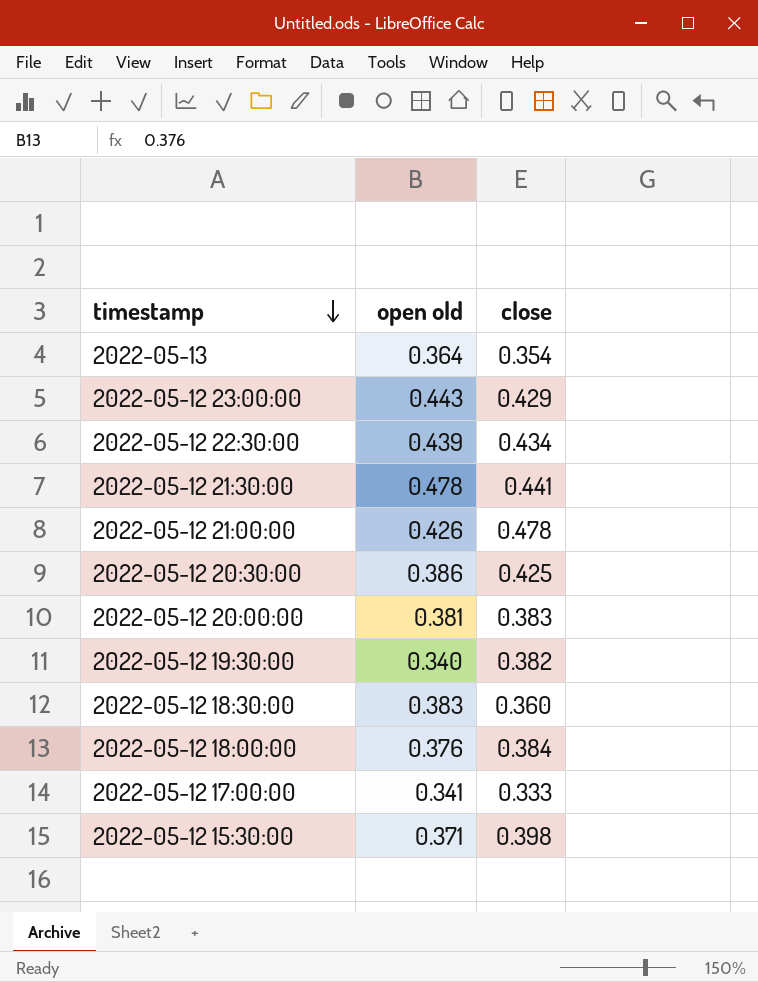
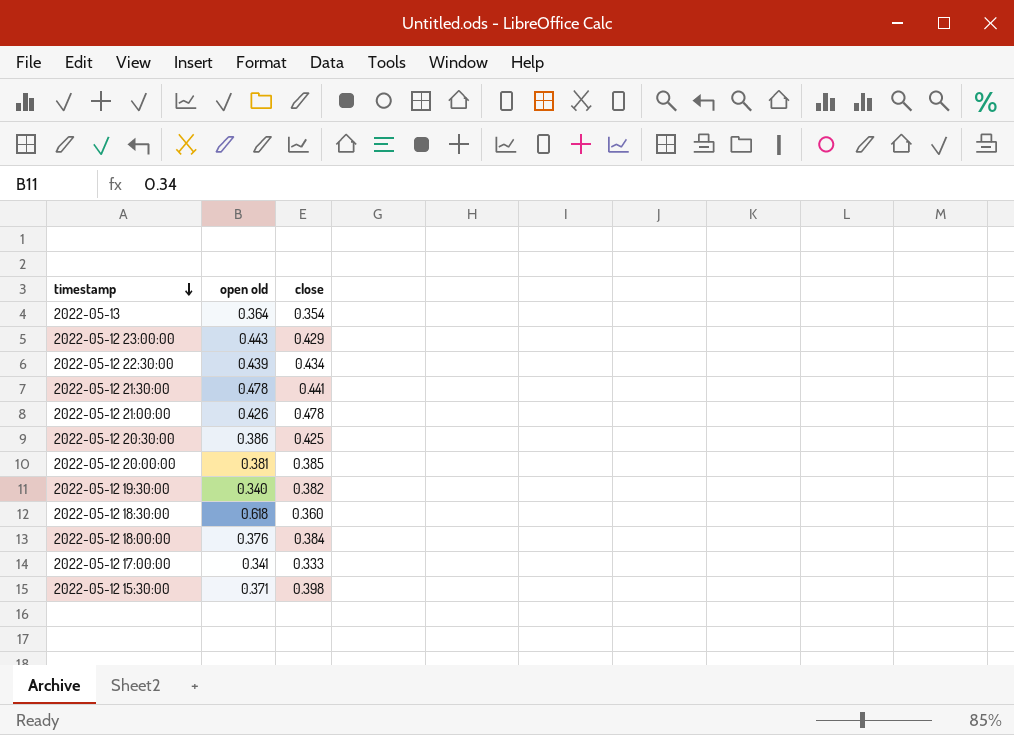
2022-05-12 20:00:00 | close: 0.383 -> 0.385
2022-05-12 18:30:00 | open old: 0.383 -> 0.618

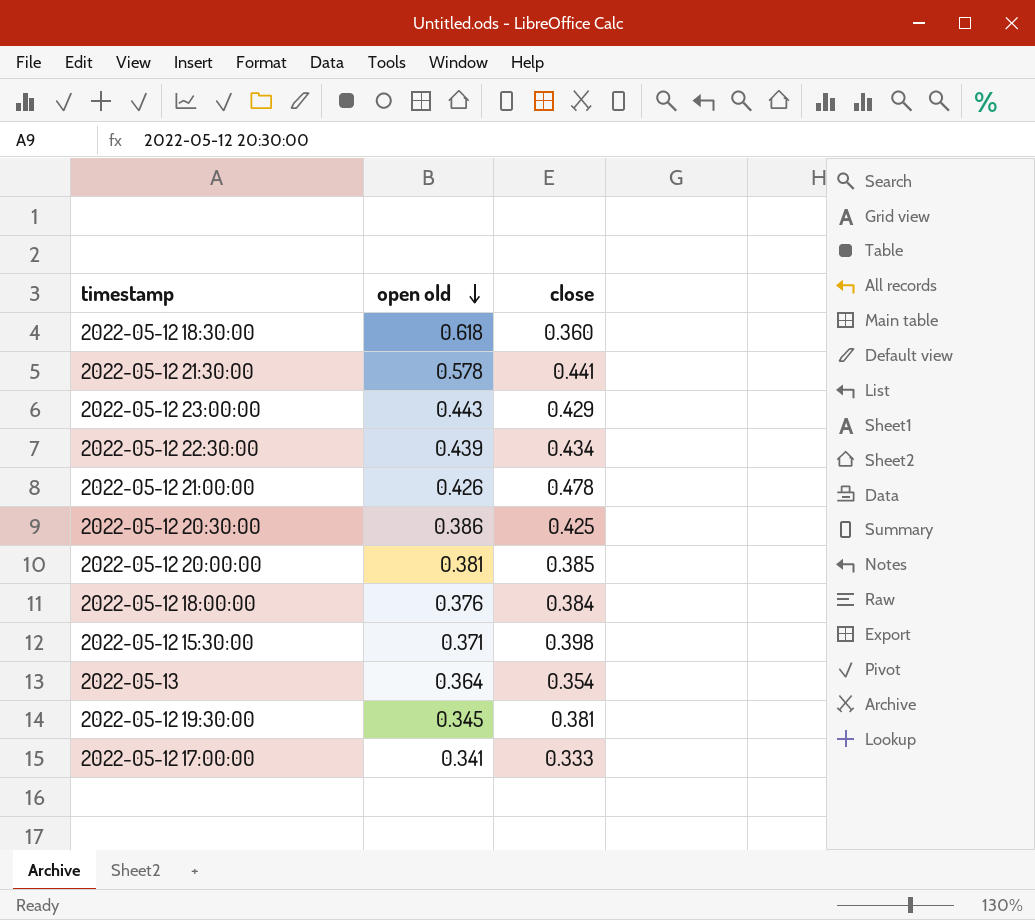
row order: timestamp descending -> open old descending
2022-05-12 21:30:00 | open old: 0.478 -> 0.578
2022-05-12 19:30:00 | open old: 0.340 -> 0.345
2022-05-12 19:30:00 | close: 0.382 -> 0.381

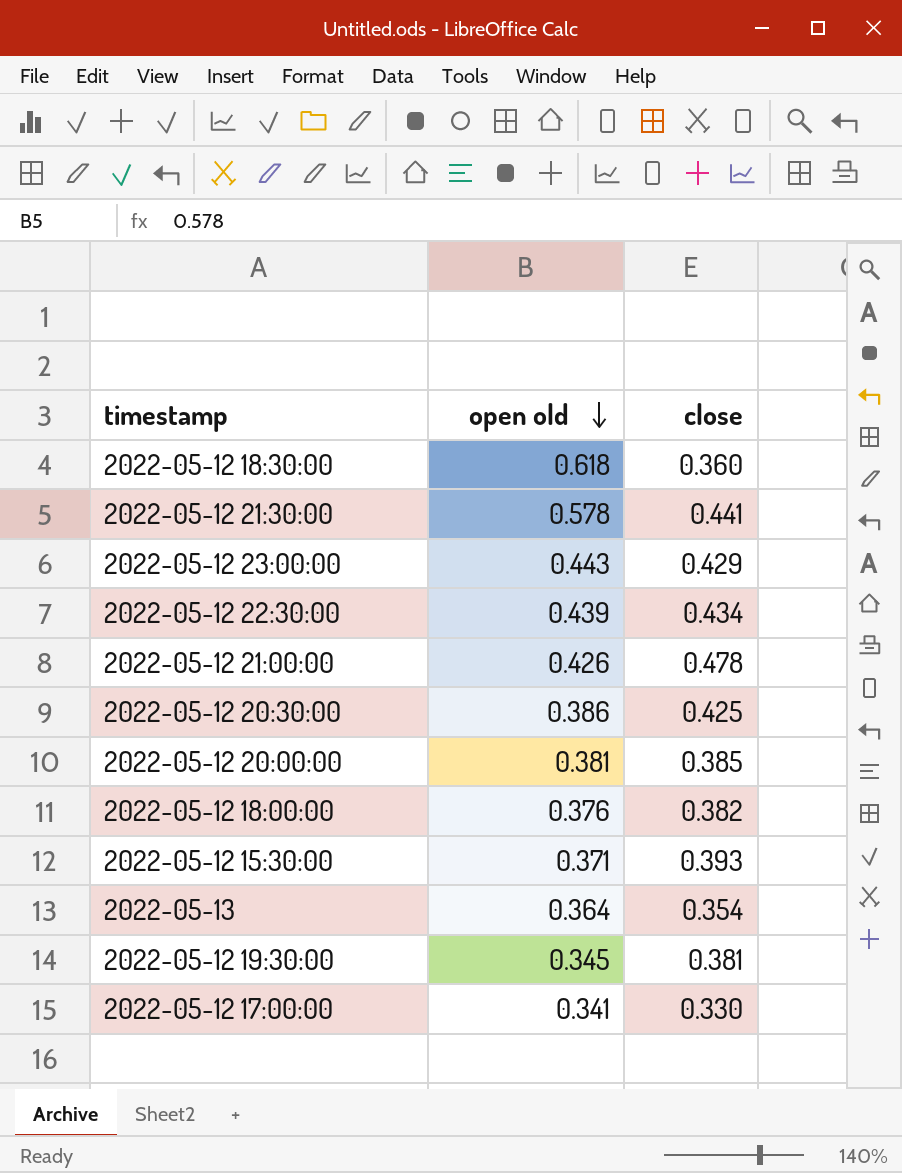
2022-05-12 18:00:00 | close: 0.384 -> 0.382
2022-05-12 15:30:00 | close: 0.398 -> 0.393
2022-05-12 17:00:00 | close: 0.333 -> 0.330

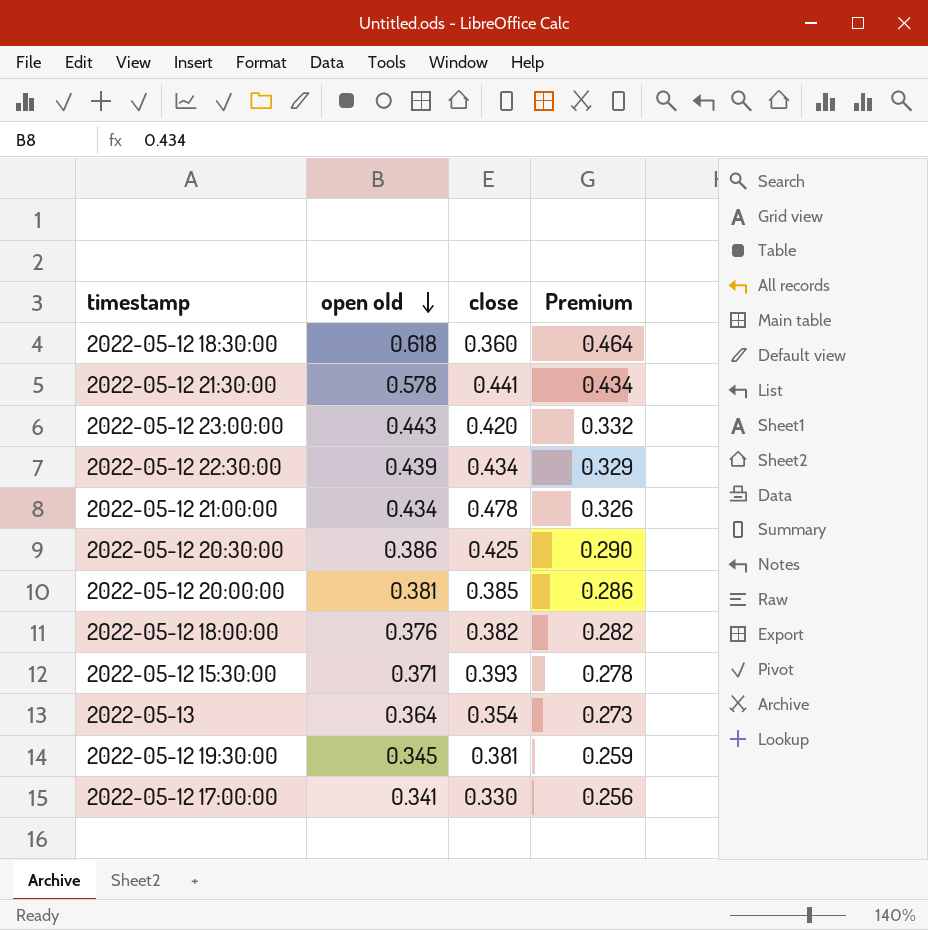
column Premium | formula: none -> [open old] * 0.75
2022-05-12 23:00:00 | close: 0.429 -> 0.420
2022-05-12 21:00:00 | open old: 0.426 -> 0.434

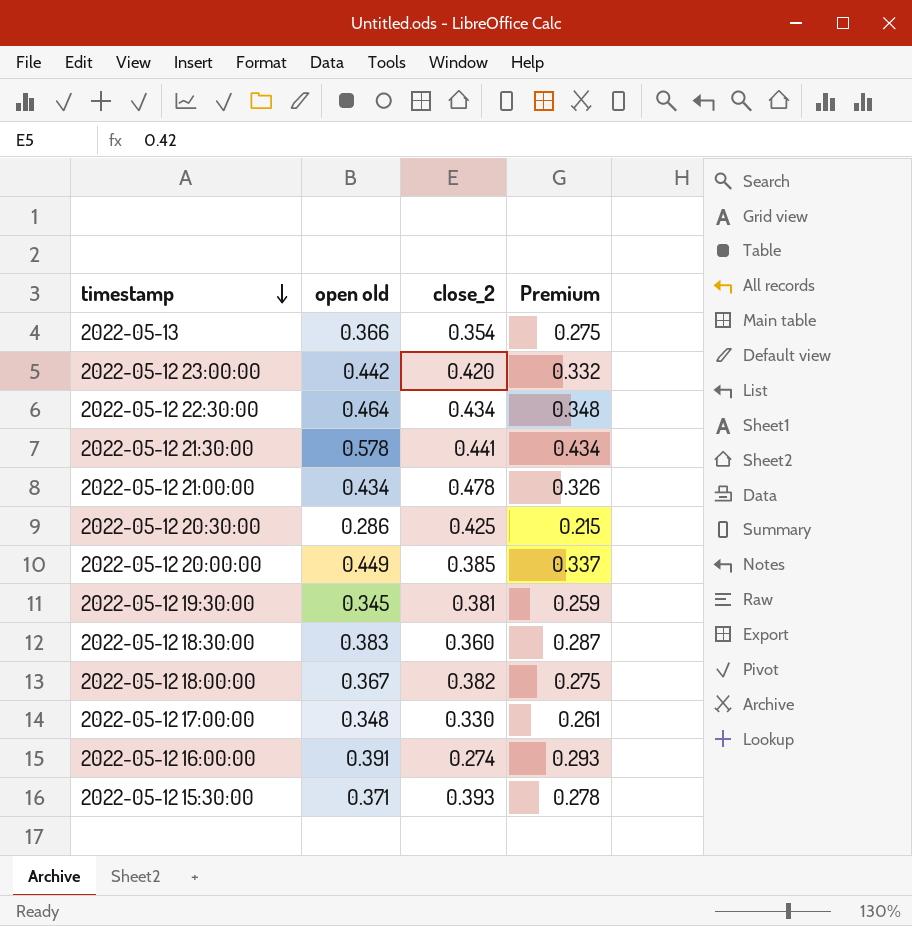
row order: open old descending -> timestamp descending
column name: close -> close_2
2022-05-13 | open old: 0.364 -> 0.366
2022-05-13 | Premium: 0.273 -> 0.275
2022-05-12 23:00:00 | open old: 0.443 -> 0.442
2022-05-12 22:30:00 | open old: 0.439 -> 0.464
2022-05-12 22:30:00 | Premium: 0.329 -> 0.348
2022-05-12 20:30:00 | open old: 0.386 -> 0.286
2022-05-12 20:30:00 | Premium: 0.290 -> 0.215
2022-05-12 20:00:00 | open old: 0.381 -> 0.449
2022-05-12 20:00:00 | Premium: 0.286 -> 0.337
2022-05-12 18:30:00 | open old: 0.618 -> 0.383
2022-05-12 18:30:00 | Premium: 0.464 -> 0.287
2022-05-12 18:00:00 | open old: 0.376 -> 0.367
2022-05-12 18:00:00 | Premium: 0.282 -> 0.275
2022-05-12 17:00:00 | open old: 0.341 -> 0.348
2022-05-12 17:00:00 | Premium: 0.256 -> 0.261
row 2022-05-12 16:00:00: none -> 0.391 | 0.274 | 0.293

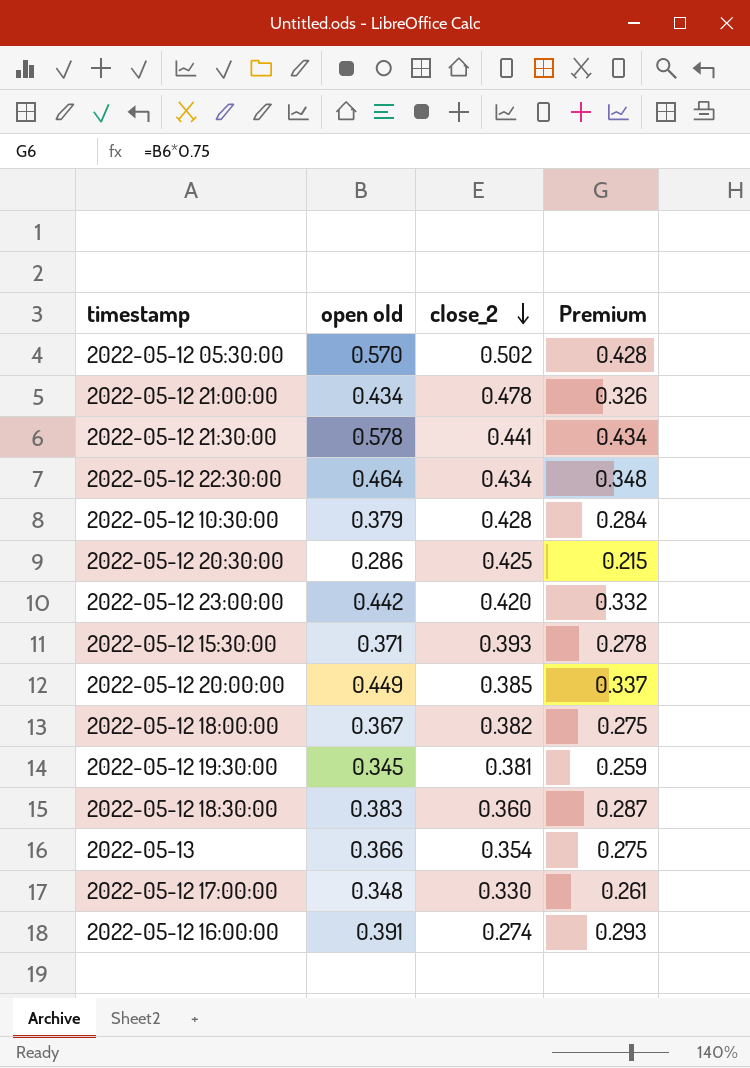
row order: timestamp descending -> close_2 descending
row 2022-05-12 05:30:00: none -> 0.570 | 0.502 | 0.428
row 2022-05-12 10:30:00: none -> 0.379 | 0.428 | 0.284

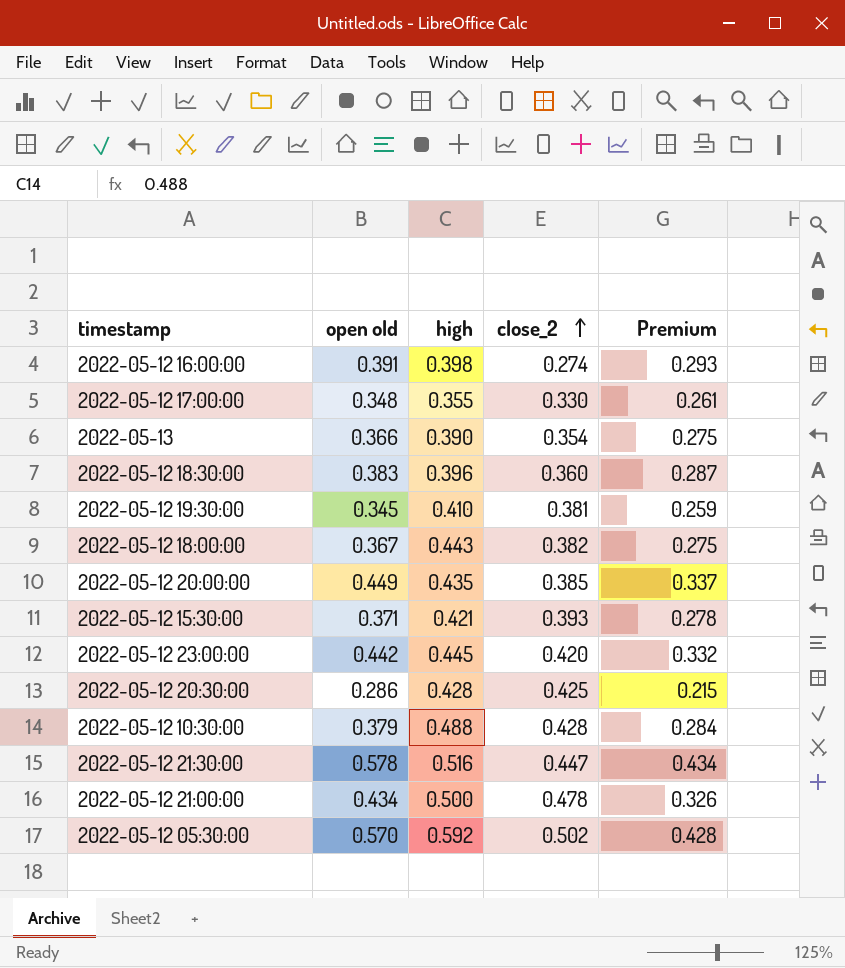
row order: close_2 descending -> close_2 ascending
column high | position: none -> 3
row 2022-05-12 22:30:00: 0.464 | 0.434 | 0.348 -> none
2022-05-12 21:30:00 | close_2: 0.441 -> 0.447

